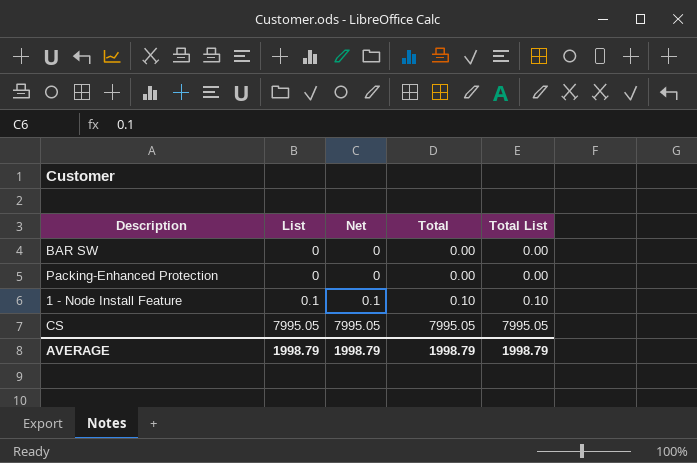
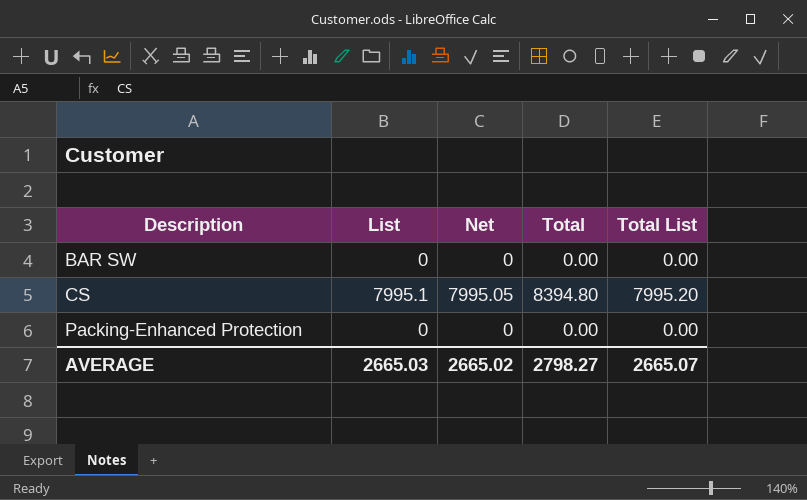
row order: List ascending -> Description ascending
row 1 - Node Install Feature: 0.1 | 0.1 | 0.10 | 0.10 -> none
CS | List: 7995.05 -> 7995.1
CS | Total: 7995.05 -> 8394.80
CS | Total List: 7995.05 -> 7995.20
AVERAGE | List: 1998.79 -> 2665.03
AVERAGE | Net: 1998.79 -> 2665.02
AVERAGE | Total: 1998.79 -> 2798.27
AVERAGE | Total List: 1998.79 -> 2665.07

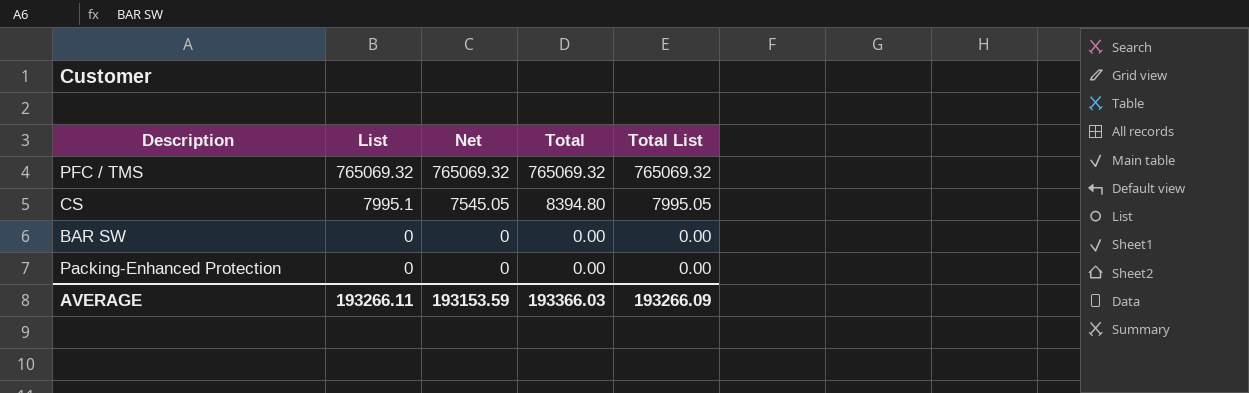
row order: Description ascending -> List descending
row PFC / TMS: none -> 765069.32 | 765069.32 | 765069.32 | 765069.32
CS | Net: 7995.05 -> 7545.05
CS | Total List: 7995.20 -> 7995.05
AVERAGE | List: 2665.03 -> 193266.11
AVERAGE | Net: 2665.02 -> 193153.59
AVERAGE | Total: 2798.27 -> 193366.03
AVERAGE | Total List: 2665.07 -> 193266.09

